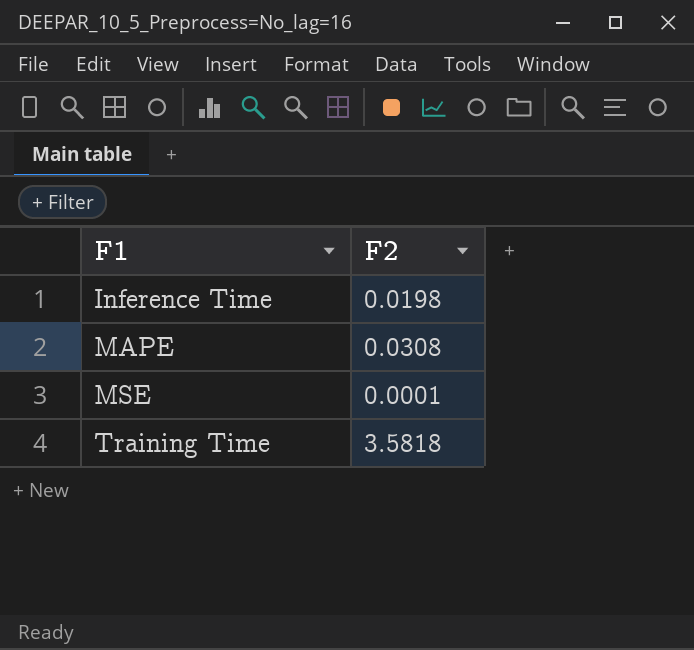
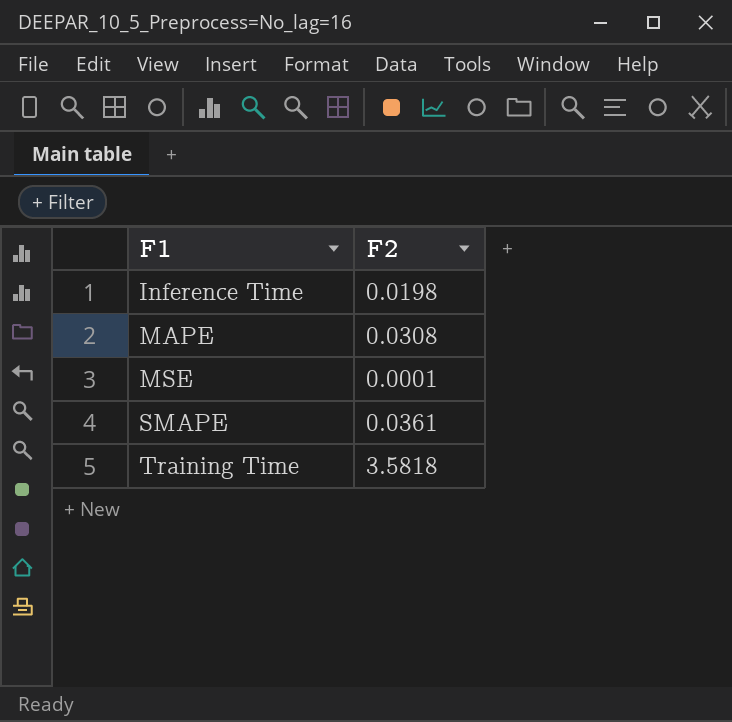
row SMAPE: none -> 0.0361

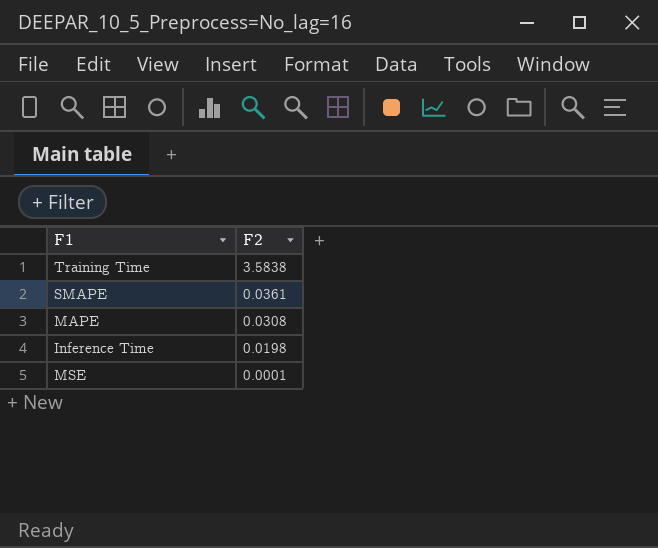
row order: F1 ascending -> F2 descending
Training Time | F2: 3.5818 -> 3.5838

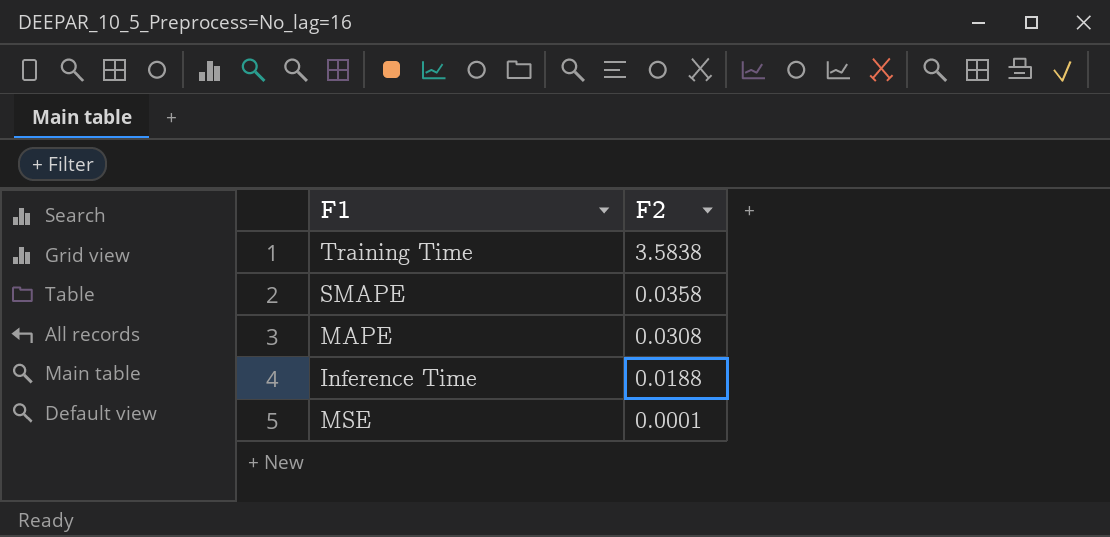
SMAPE | F2: 0.0361 -> 0.0358
Inference Time | F2: 0.0198 -> 0.0188

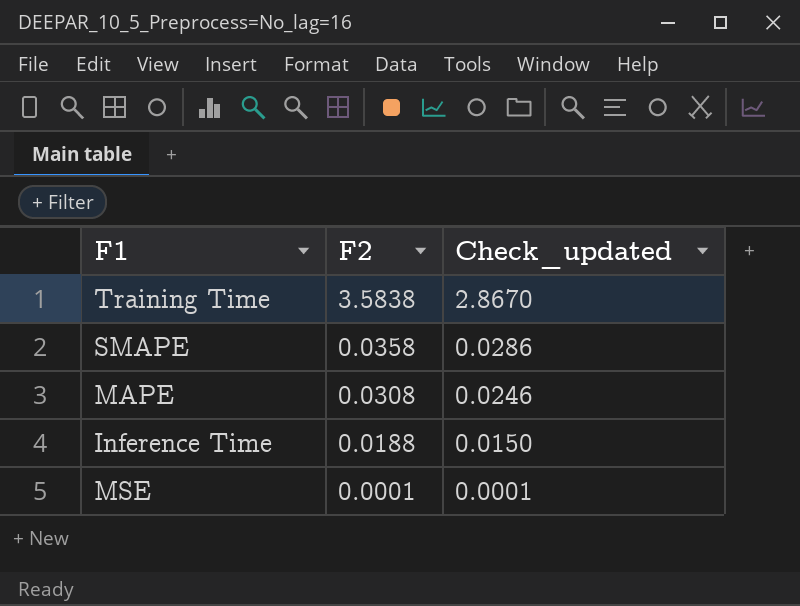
column Check_updated | formula: none -> [F2] * 0.8

